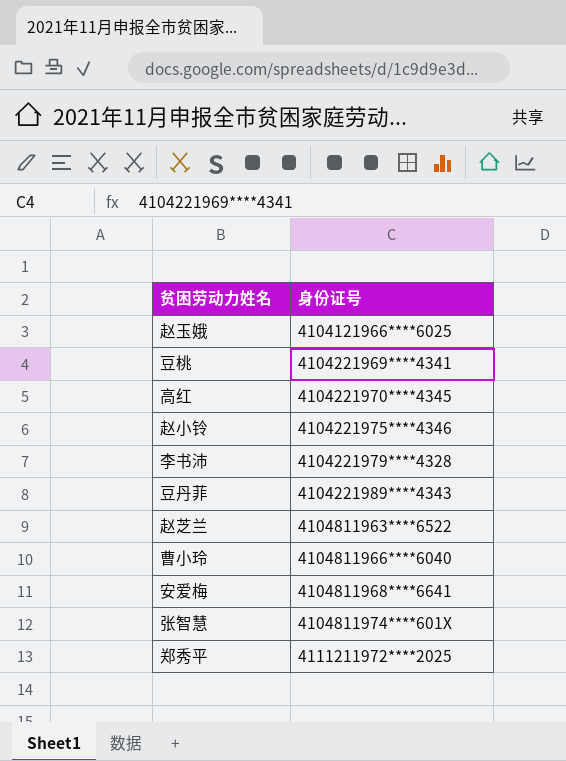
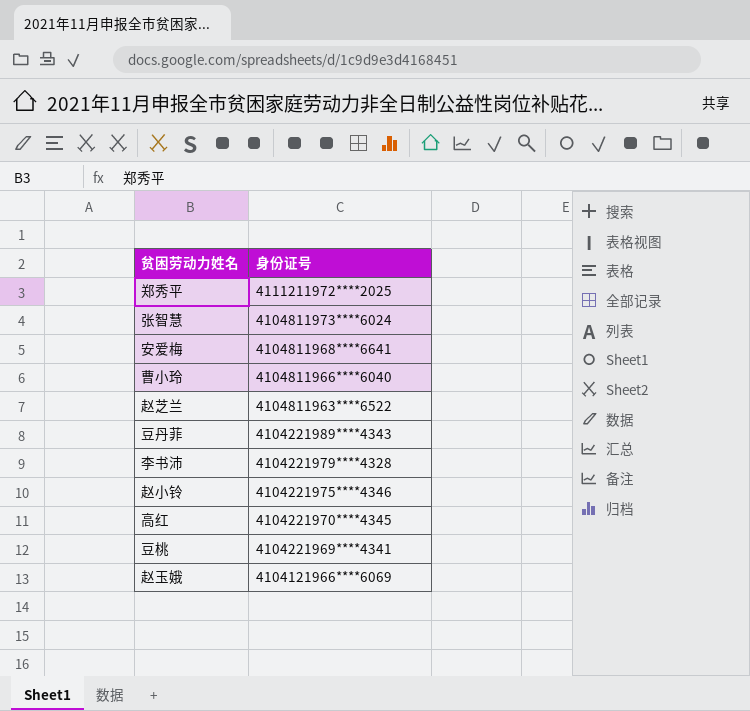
row order: 身份证号 ascending -> 身份证号 descending
张智慧 | 身份证号: 4104811974****601X -> 4104811973****6024
赵玉娥 | 身份证号: 4104121966****6025 -> 4104121966****6069

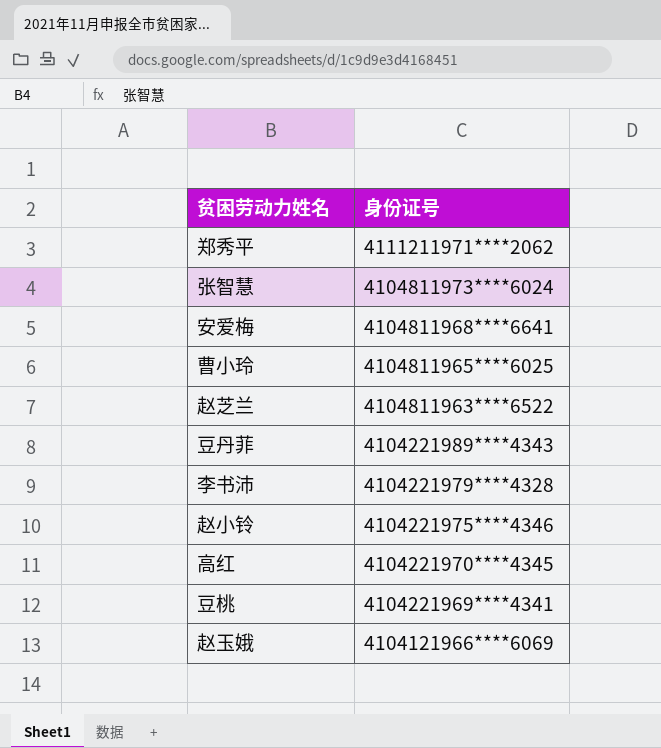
郑秀平 | 身份证号: 4111211972****2025 -> 4111211971****2062
曹小玲 | 身份证号: 4104811966****6040 -> 4104811965****6025

